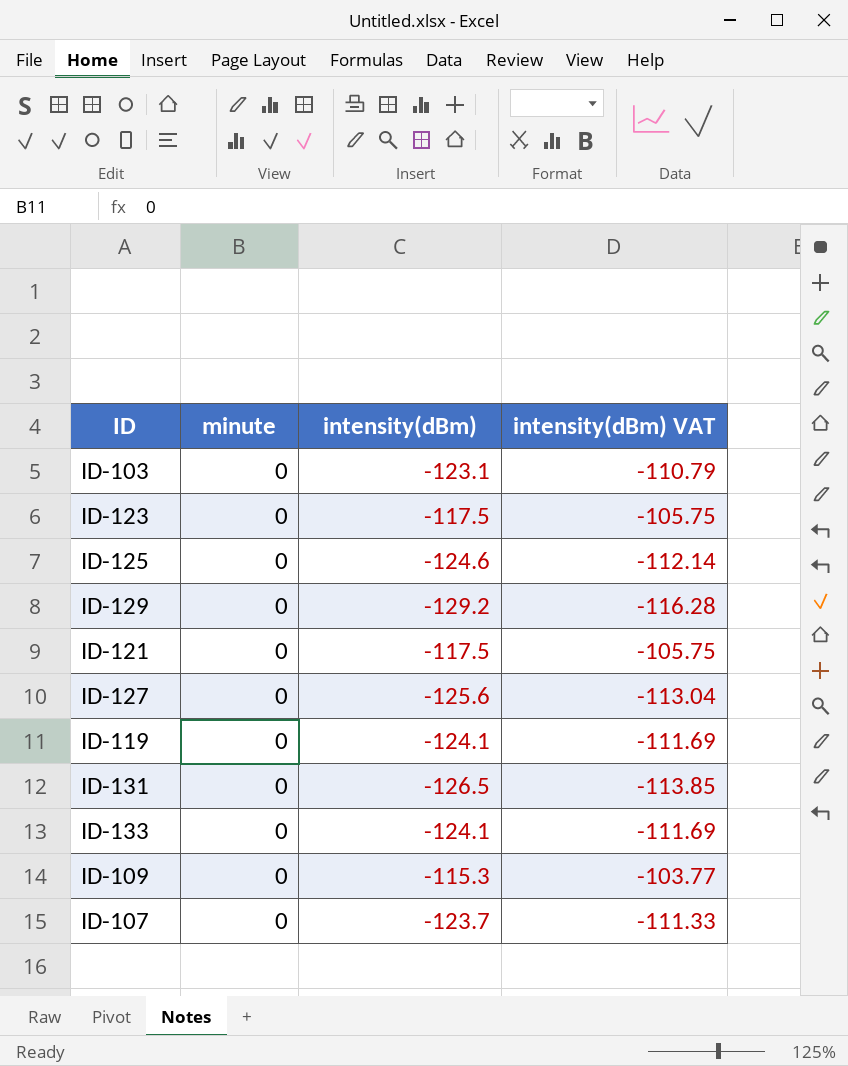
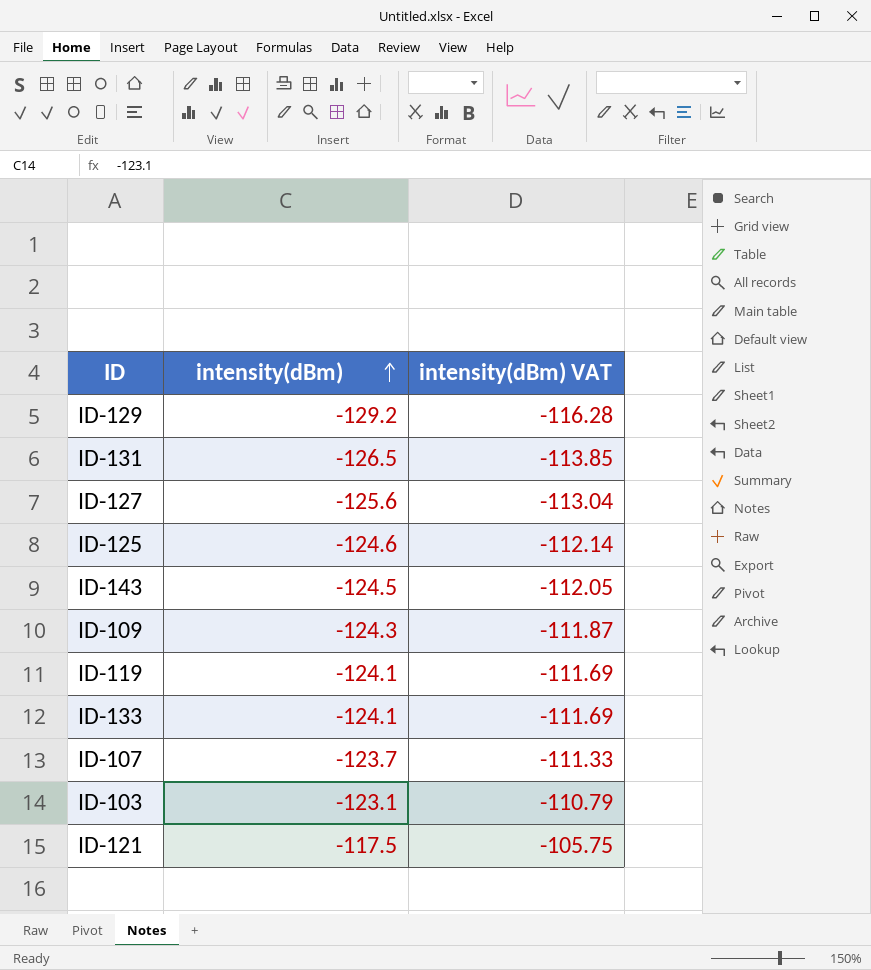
row order: none -> intensity(dBm) ascending
column minute | position: 2 -> none
row ID-123: 0 | -117.5 | -105.75 -> none
row ID-143: none -> -124.5 | -112.05
ID-109 | intensity(dBm): -115.3 -> -124.3
ID-109 | intensity(dBm) VAT: -103.77 -> -111.87

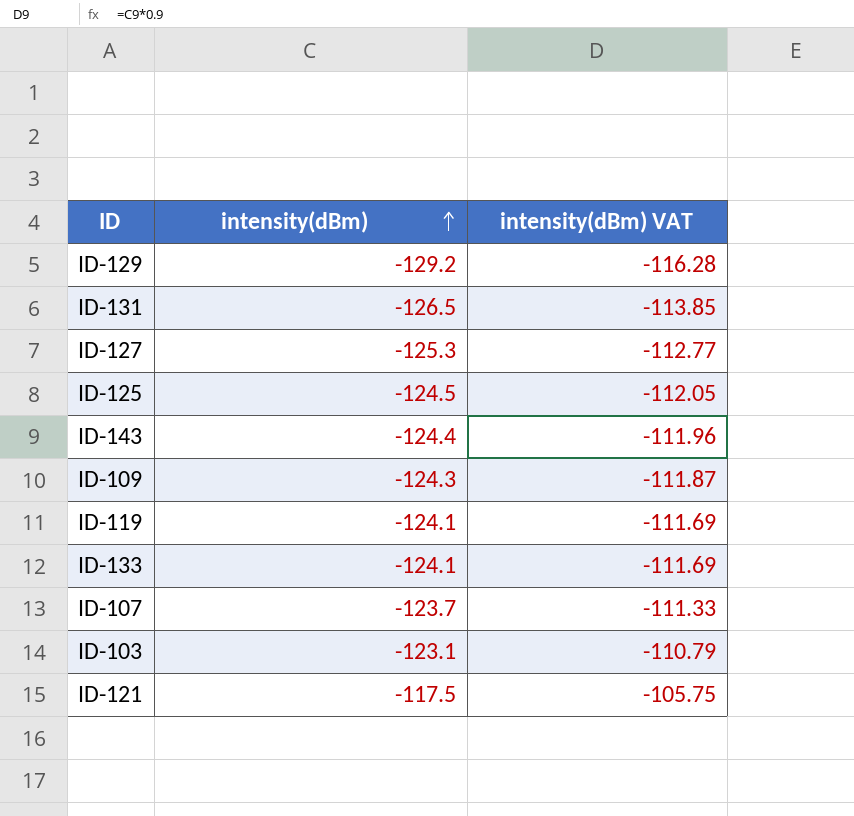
ID-127 | intensity(dBm): -125.6 -> -125.3
ID-127 | intensity(dBm) VAT: -113.04 -> -112.77
ID-125 | intensity(dBm): -124.6 -> -124.5
ID-125 | intensity(dBm) VAT: -112.14 -> -112.05
ID-143 | intensity(dBm): -124.5 -> -124.4
ID-143 | intensity(dBm) VAT: -112.05 -> -111.96

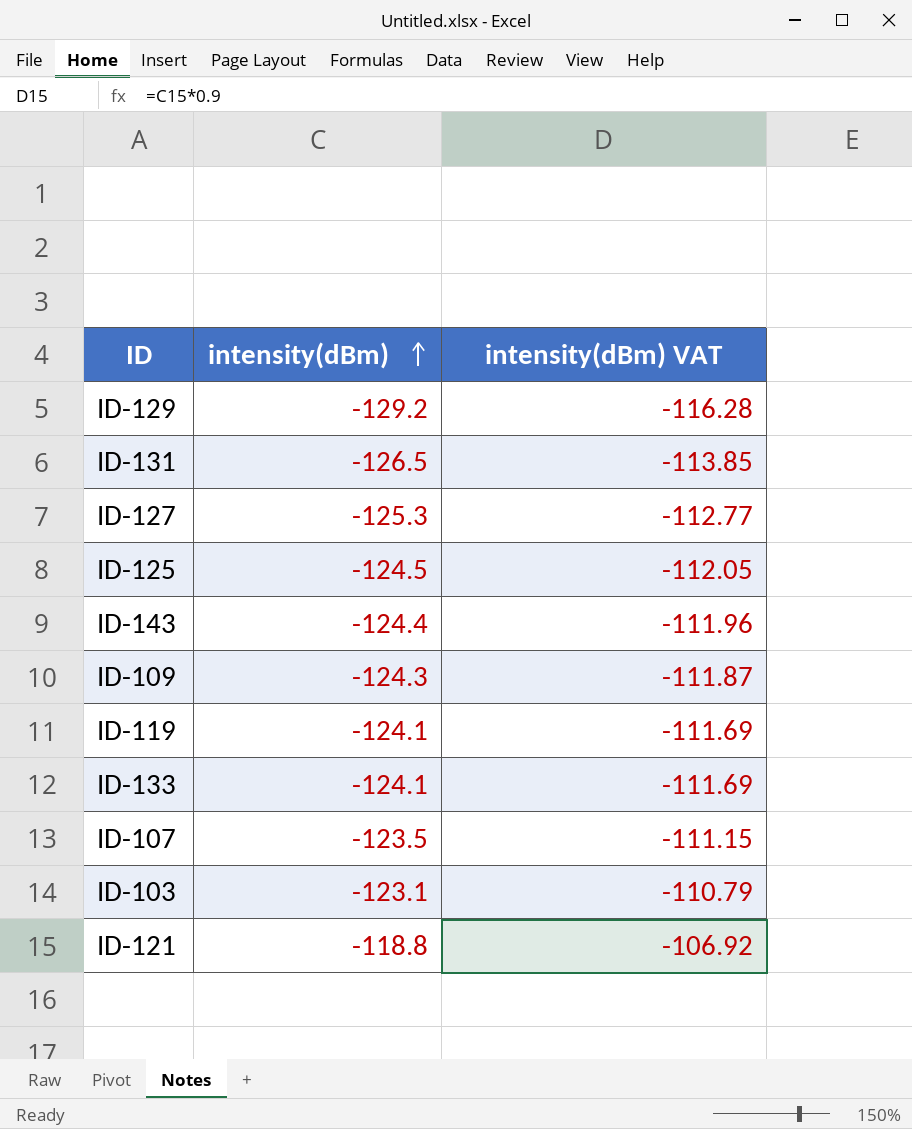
ID-107 | intensity(dBm): -123.7 -> -123.5
ID-107 | intensity(dBm) VAT: -111.33 -> -111.15
ID-121 | intensity(dBm): -117.5 -> -118.8
ID-121 | intensity(dBm) VAT: -105.75 -> -106.92

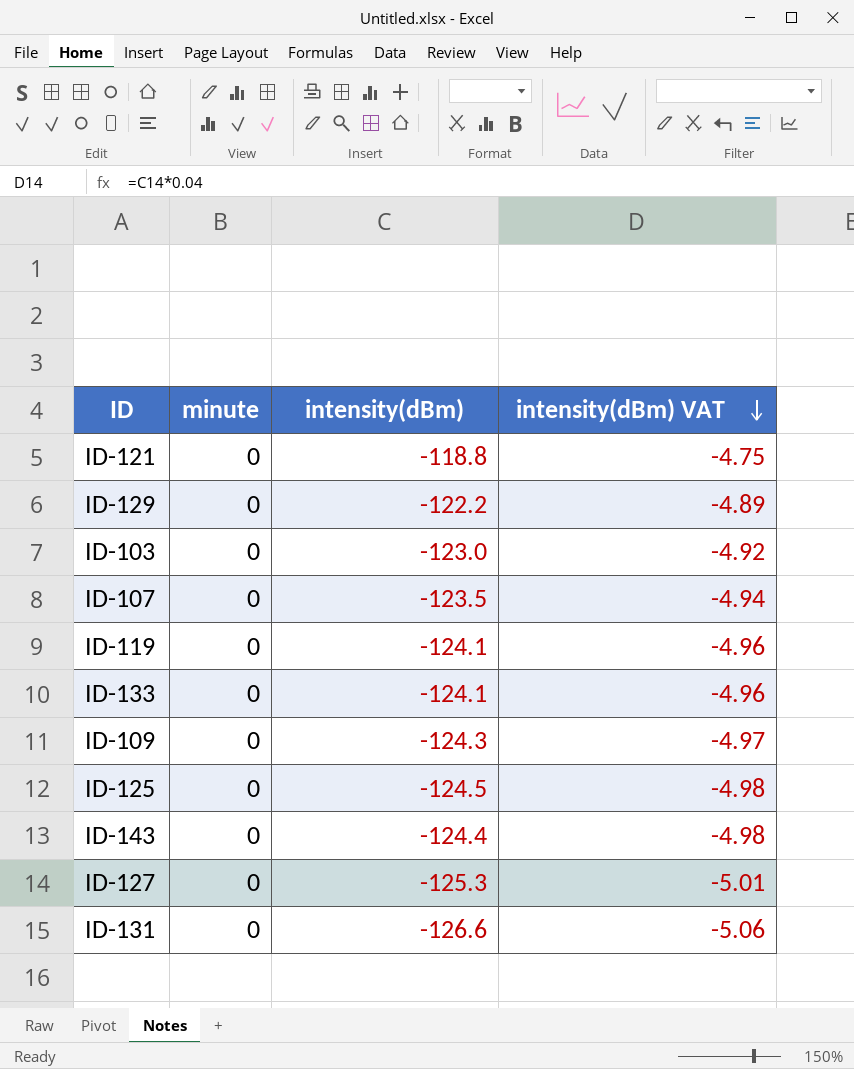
row order: intensity(dBm) ascending -> intensity(dBm) VAT descending
column minute | position: none -> 2
column intensity(dBm) VAT | formula: [intensity(dBm)] * 0.9 -> [intensity(dBm)] * 0.04
ID-129 | intensity(dBm): -129.2 -> -122.2
ID-103 | intensity(dBm): -123.1 -> -123.0
ID-131 | intensity(dBm): -126.5 -> -126.6

